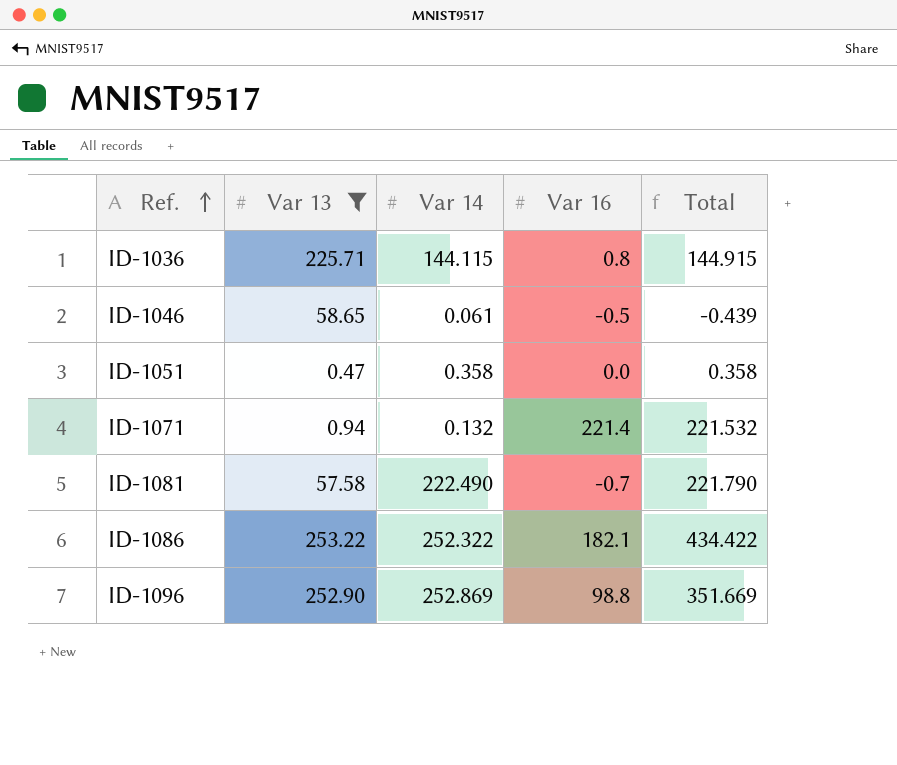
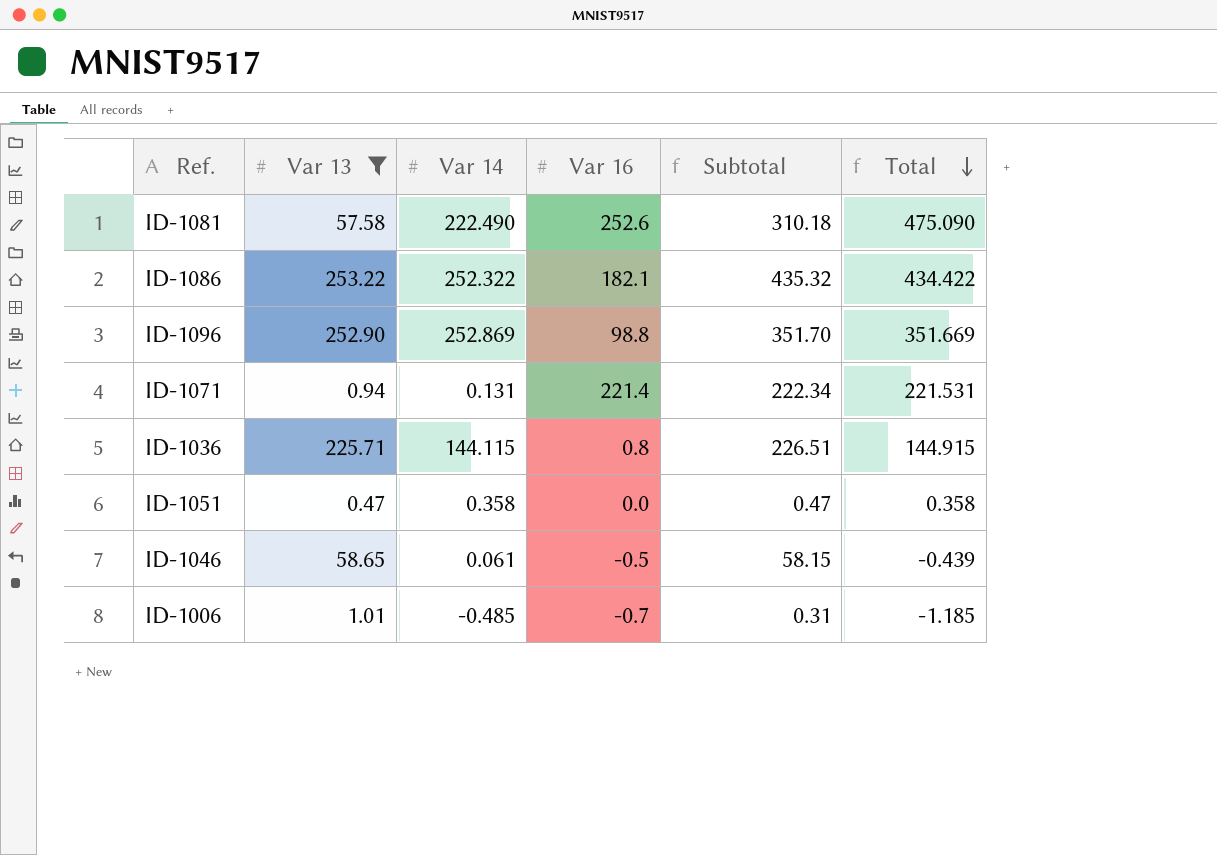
row order: Ref. ascending -> Total descending
column Subtotal | formula: none -> [Var 13] + [Var 16]
ID-1081 | Var 16: -0.7 -> 252.6
ID-1081 | Total: 221.790 -> 475.090
ID-1071 | Var 14: 0.132 -> 0.131
ID-1071 | Total: 221.532 -> 221.531
row ID-1006: none -> 1.01 | -0.485 | -0.7 | 0.31 | -1.185

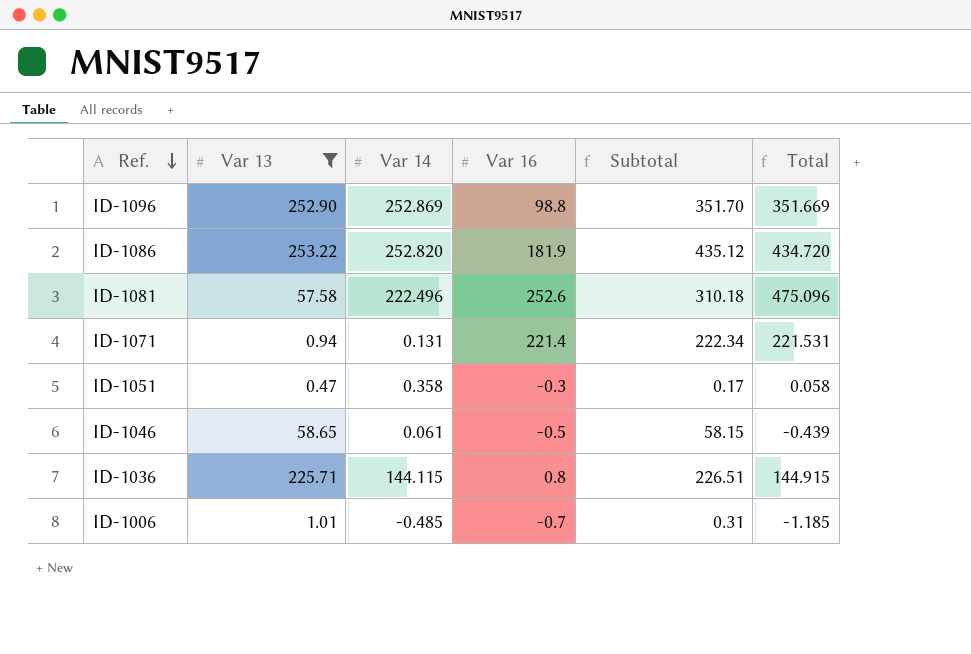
row order: Total descending -> Ref. descending
ID-1086 | Var 14: 252.322 -> 252.820
ID-1086 | Var 16: 182.1 -> 181.9
ID-1086 | Subtotal: 435.32 -> 435.12
ID-1086 | Total: 434.422 -> 434.720
ID-1081 | Var 14: 222.490 -> 222.496
ID-1081 | Total: 475.090 -> 475.096
ID-1051 | Var 16: 0.0 -> -0.3
ID-1051 | Subtotal: 0.47 -> 0.17
ID-1051 | Total: 0.358 -> 0.058

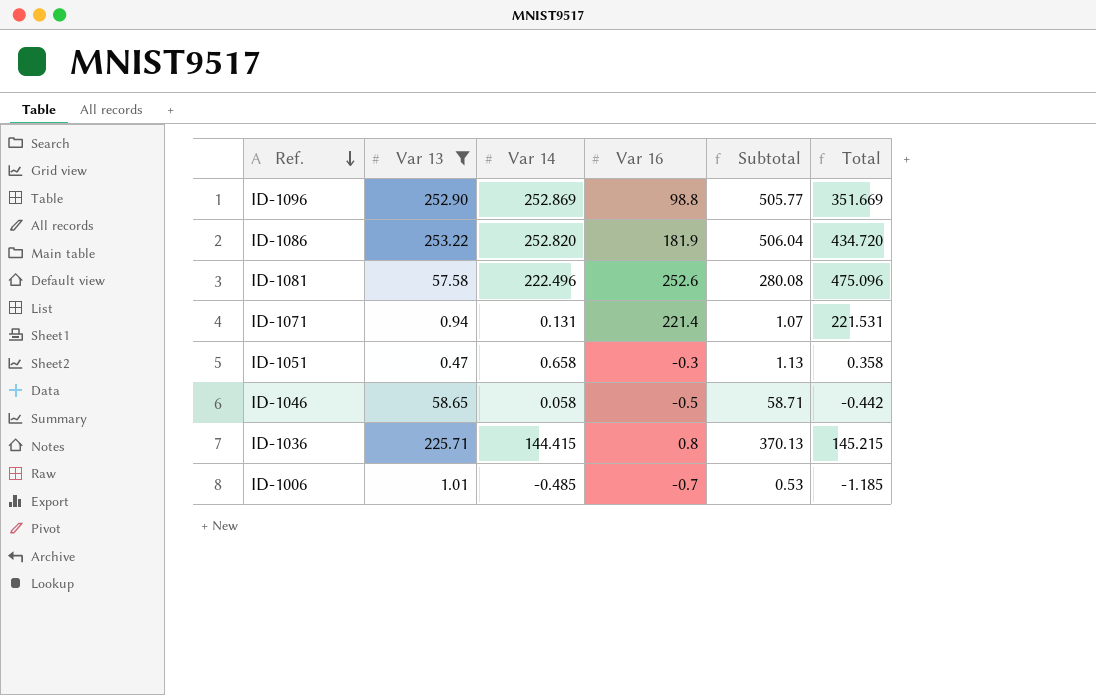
column Subtotal | formula: [Var 13] + [Var 16] -> [Var 13] + [Var 14]
ID-1051 | Var 14: 0.358 -> 0.658
ID-1051 | Total: 0.058 -> 0.358
ID-1046 | Var 14: 0.061 -> 0.058
ID-1046 | Total: -0.439 -> -0.442
ID-1036 | Var 14: 144.115 -> 144.415
ID-1036 | Total: 144.915 -> 145.215

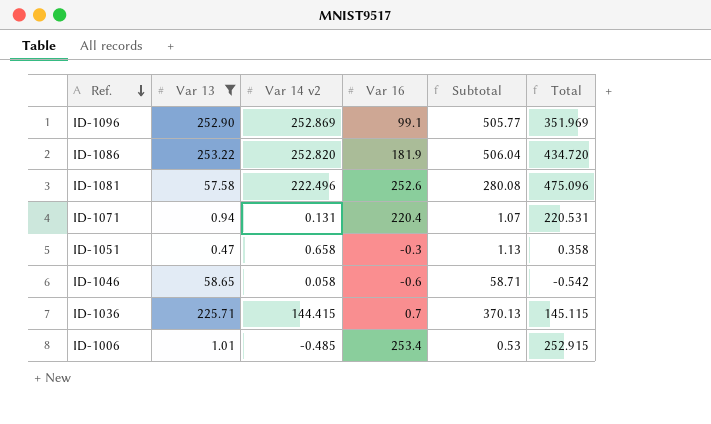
column name: Var 14 -> Var 14 v2
ID-1096 | Var 16: 98.8 -> 99.1
ID-1096 | Total: 351.669 -> 351.969
ID-1071 | Var 16: 221.4 -> 220.4
ID-1071 | Total: 221.531 -> 220.531
ID-1046 | Var 16: -0.5 -> -0.6
ID-1046 | Total: -0.442 -> -0.542
ID-1036 | Var 16: 0.8 -> 0.7
ID-1036 | Total: 145.215 -> 145.115
ID-1006 | Var 16: -0.7 -> 253.4
ID-1006 | Total: -1.185 -> 252.915

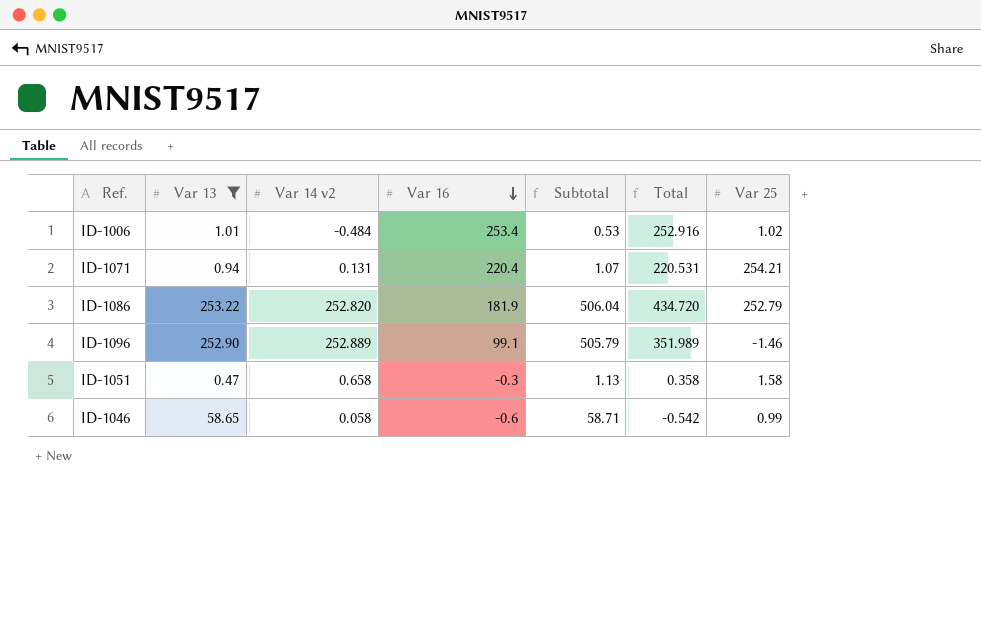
row order: Ref. descending -> Var 16 descending
column Var 25 | position: none -> 7
row ID-1081: 57.58 | 222.496 | 252.6 | 280.08 | 475.096 -> none
row ID-1036: 225.71 | 144.415 | 0.7 | 370.13 | 145.115 -> none
ID-1006 | Var 14 v2: -0.485 -> -0.484
ID-1006 | Total: 252.915 -> 252.916
ID-1096 | Var 14 v2: 252.869 -> 252.889
ID-1096 | Subtotal: 505.77 -> 505.79
ID-1096 | Total: 351.969 -> 351.989

